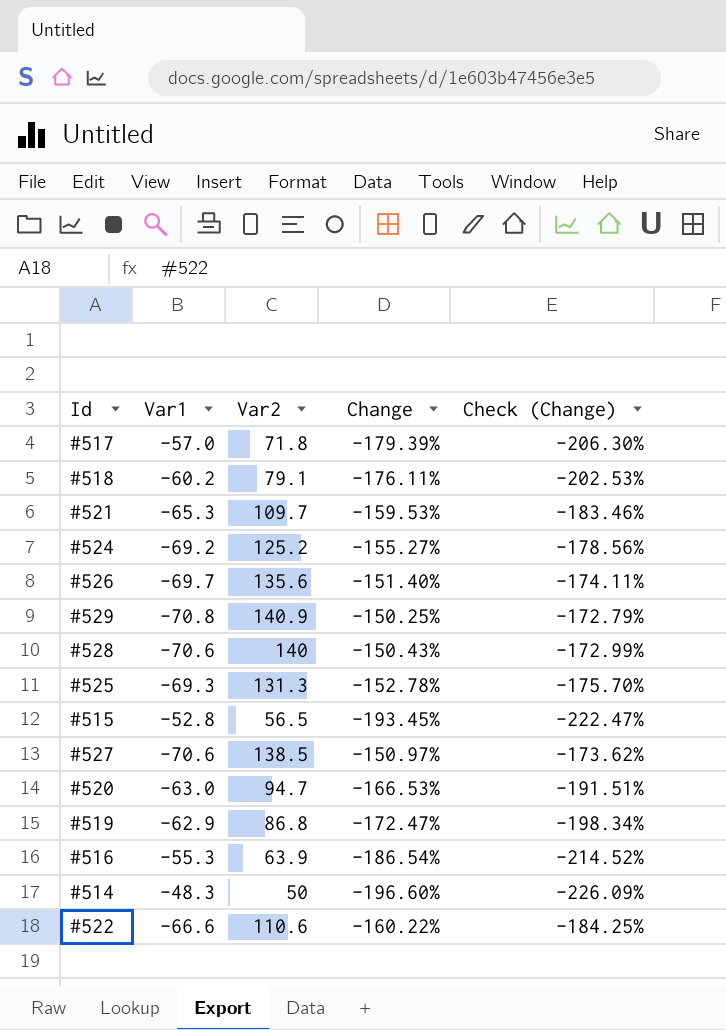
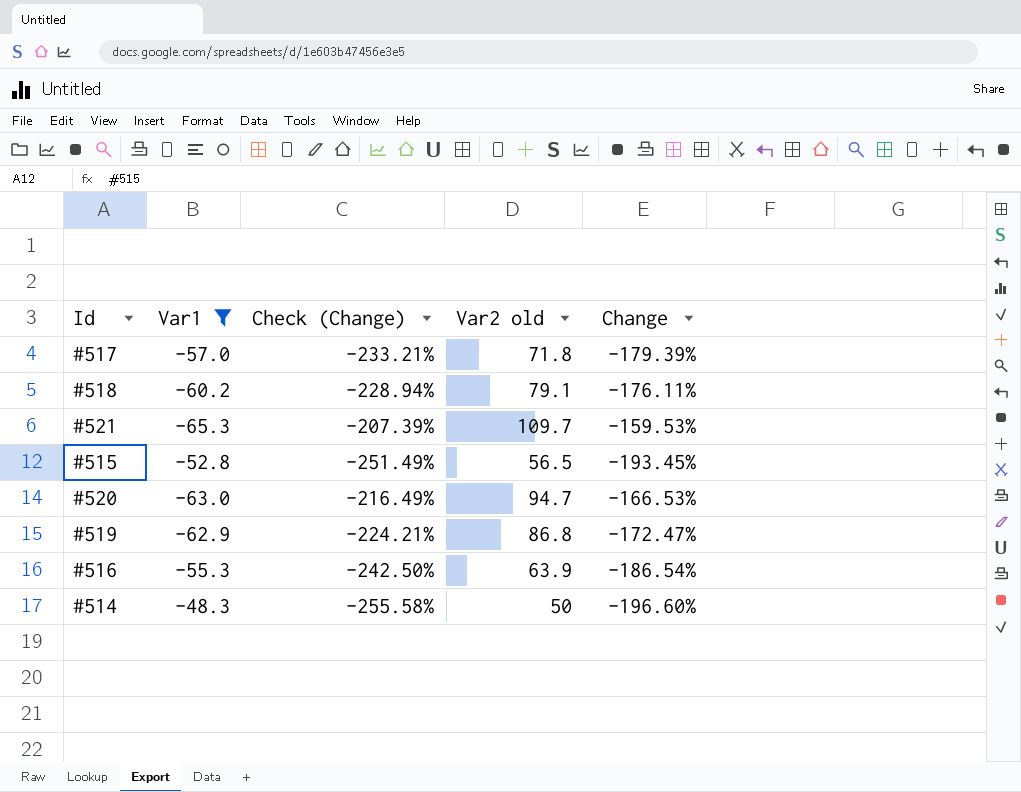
filter: none -> Var1 >= -65.3
column Check (Change) | formula: [Change] * 1.15 -> [Change] * 1.3
column Check (Change) | position: 5 -> 3
column name: Var2 -> Var2 old

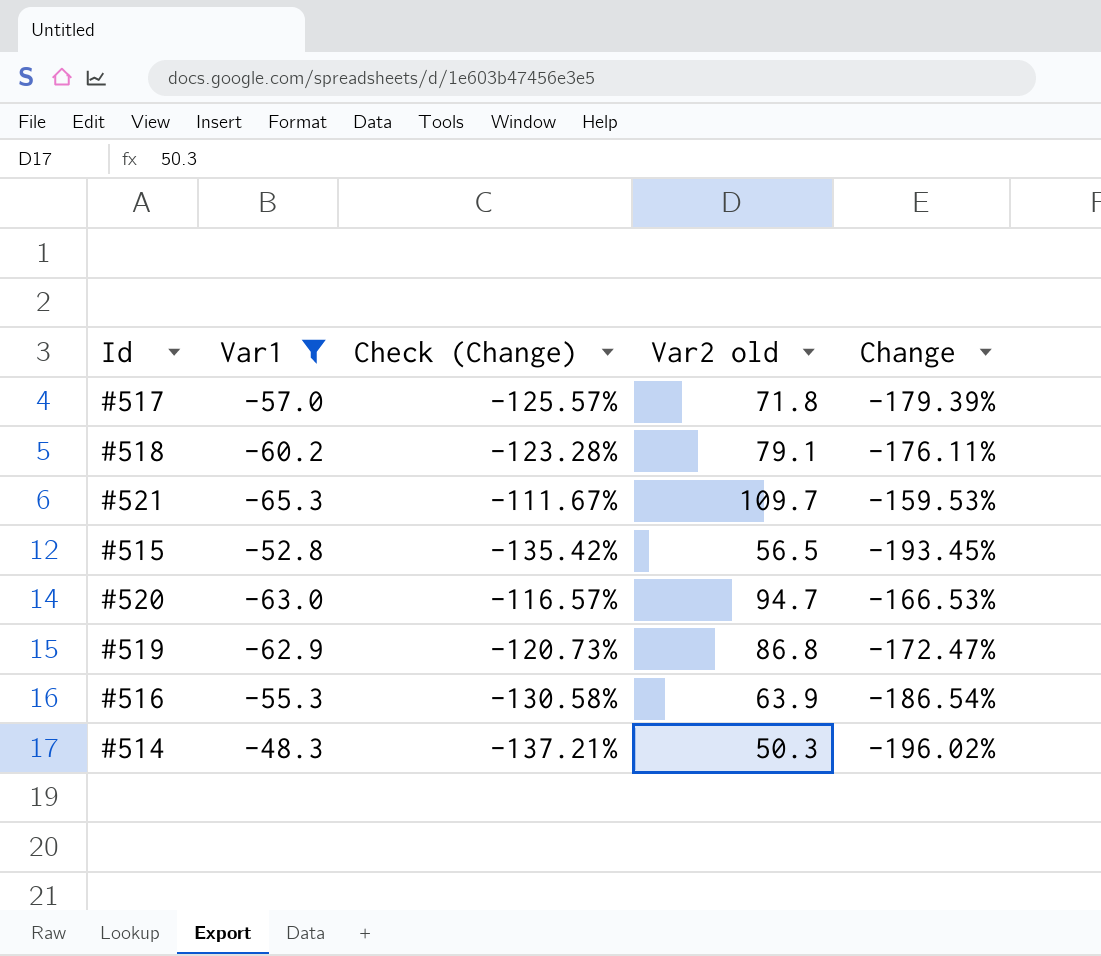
column Check (Change) | formula: [Change] * 1.3 -> [Change] * 0.7
#514 | Var2 old: 50 -> 50.3
#514 | Change: -196.60% -> -196.02%

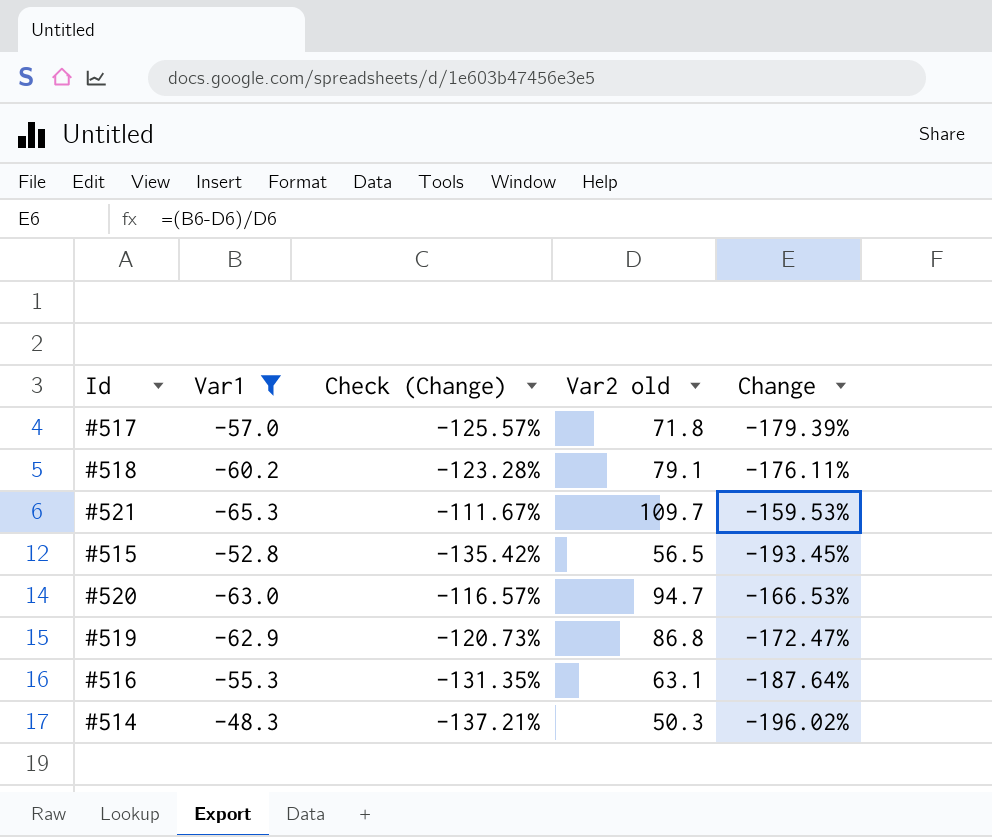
#516 | Check (Change): -130.58% -> -131.35%
#516 | Var2 old: 63.9 -> 63.1
#516 | Change: -186.54% -> -187.64%

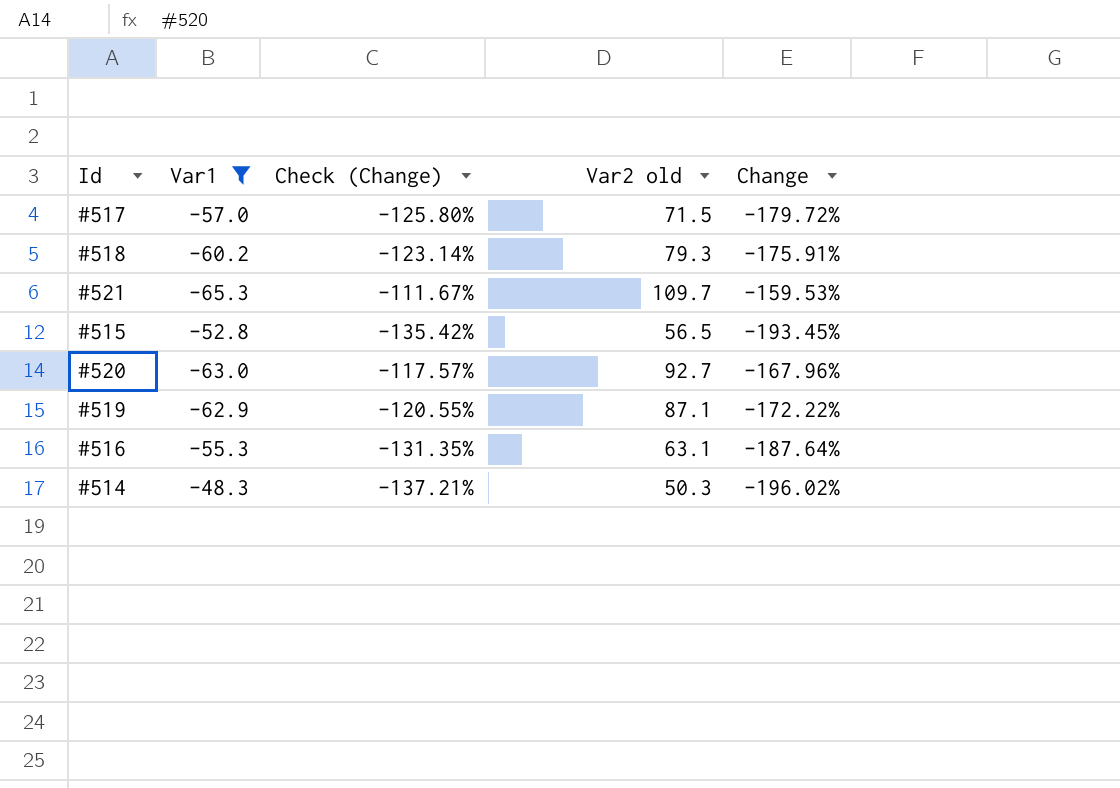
#517 | Check (Change): -125.57% -> -125.80%
#517 | Var2 old: 71.8 -> 71.5
#517 | Change: -179.39% -> -179.72%
#518 | Check (Change): -123.28% -> -123.14%
#518 | Var2 old: 79.1 -> 79.3
#518 | Change: -176.11% -> -175.91%
#520 | Check (Change): -116.57% -> -117.57%
#520 | Var2 old: 94.7 -> 92.7
#520 | Change: -166.53% -> -167.96%
#519 | Check (Change): -120.73% -> -120.55%
#519 | Var2 old: 86.8 -> 87.1
#519 | Change: -172.47% -> -172.22%

